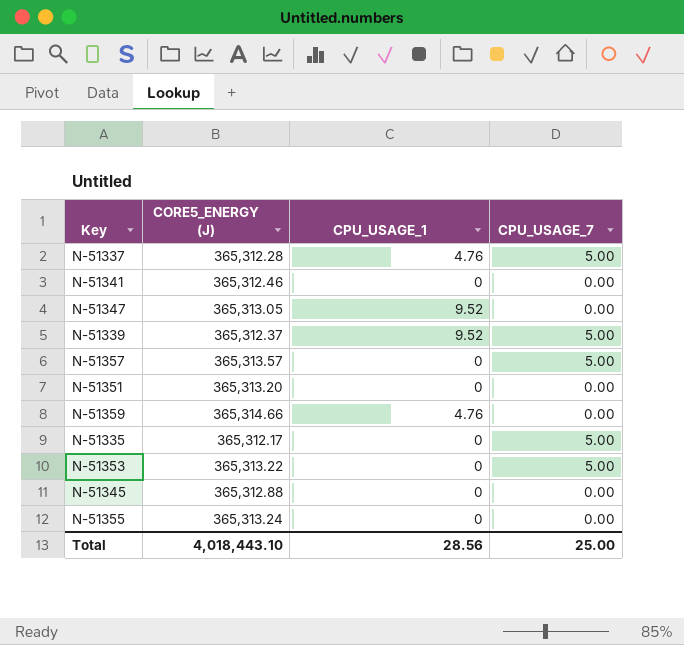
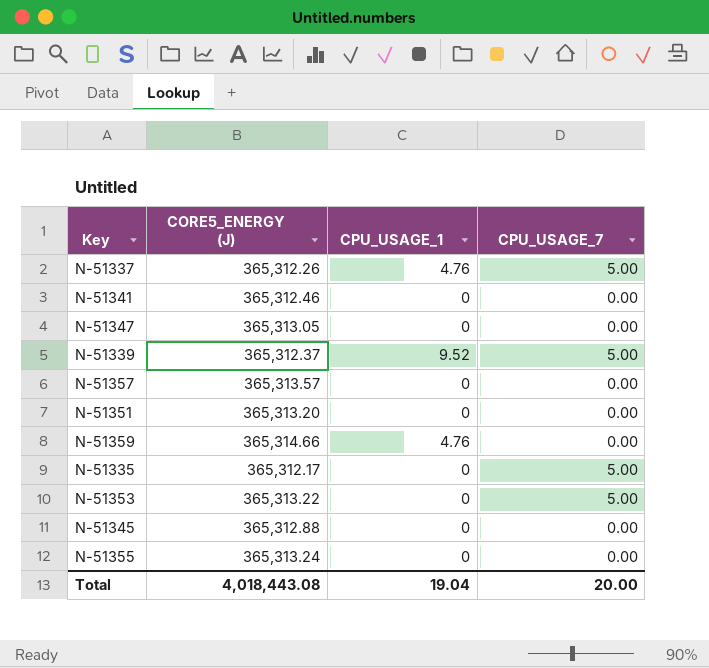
N-51337 | CORE5_ENERGY (J): 365,312.28 -> 365,312.26
N-51347 | CPU_USAGE_1: 9.52 -> 0
N-51357 | CPU_USAGE_7: 5.00 -> 0.00
Total | CORE5_ENERGY (J): 4,018,443.10 -> 4,018,443.08
Total | CPU_USAGE_1: 28.56 -> 19.04
Total | CPU_USAGE_7: 25.00 -> 20.00

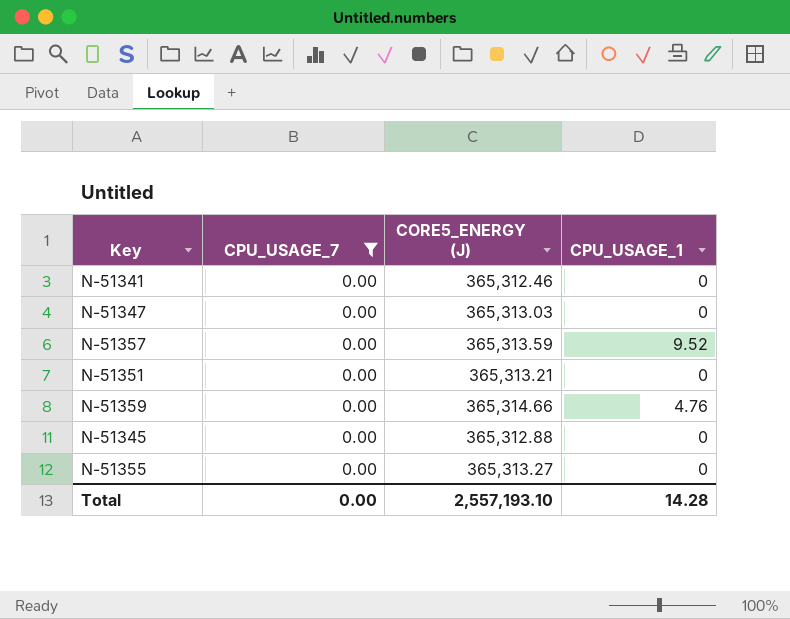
filter: none -> CPU_USAGE_7 = 0.00
column CPU_USAGE_7 | position: 4 -> 2
N-51347 | CORE5_ENERGY (J): 365,313.05 -> 365,313.03
N-51357 | CORE5_ENERGY (J): 365,313.57 -> 365,313.59
N-51357 | CPU_USAGE_1: 0 -> 9.52
N-51351 | CORE5_ENERGY (J): 365,313.20 -> 365,313.21
N-51355 | CORE5_ENERGY (J): 365,313.24 -> 365,313.27
Total | CPU_USAGE_7: 20.00 -> 0.00
Total | CORE5_ENERGY (J): 4,018,443.08 -> 2,557,193.10
Total | CPU_USAGE_1: 19.04 -> 14.28

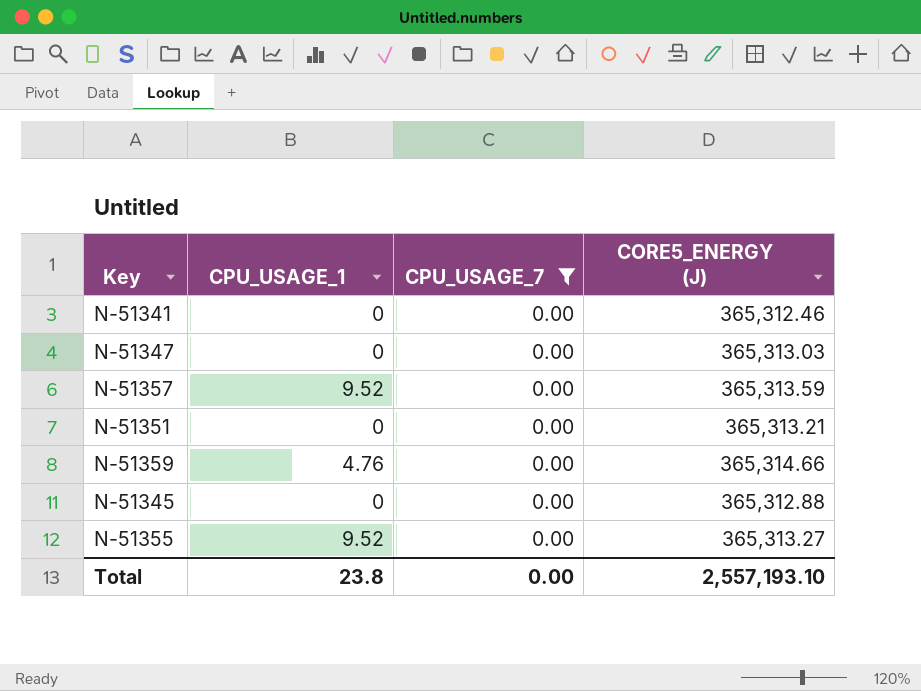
column CPU_USAGE_1 | position: 4 -> 2
N-51355 | CPU_USAGE_1: 0 -> 9.52
Total | CPU_USAGE_1: 14.28 -> 23.8

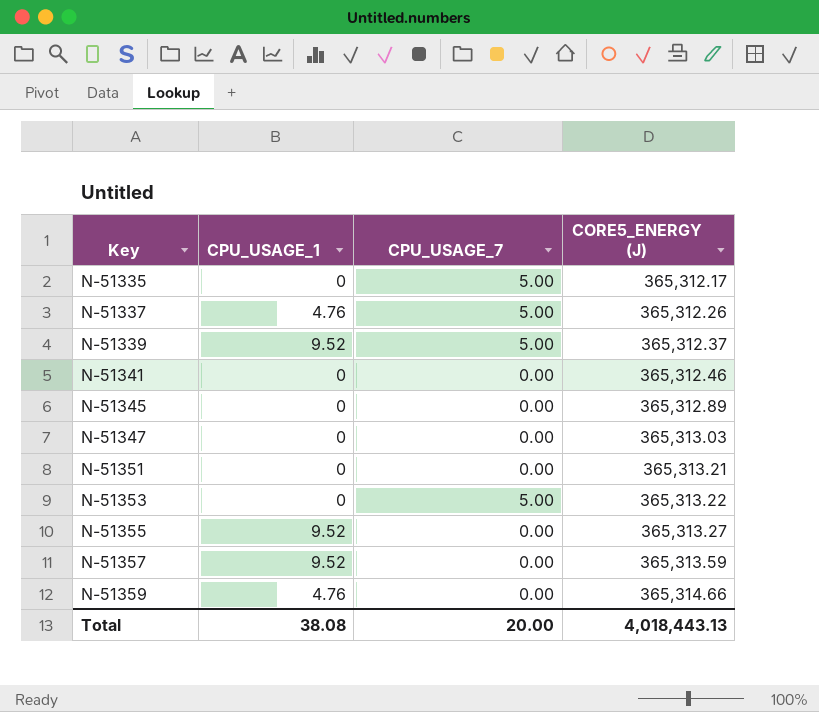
filter: CPU_USAGE_7 = 0.00 -> none
row order: none -> Key ascending
N-51345 | CORE5_ENERGY (J): 365,312.88 -> 365,312.89
Total | CPU_USAGE_1: 23.8 -> 38.08
Total | CPU_USAGE_7: 0.00 -> 20.00
Total | CORE5_ENERGY (J): 2,557,193.10 -> 4,018,443.13

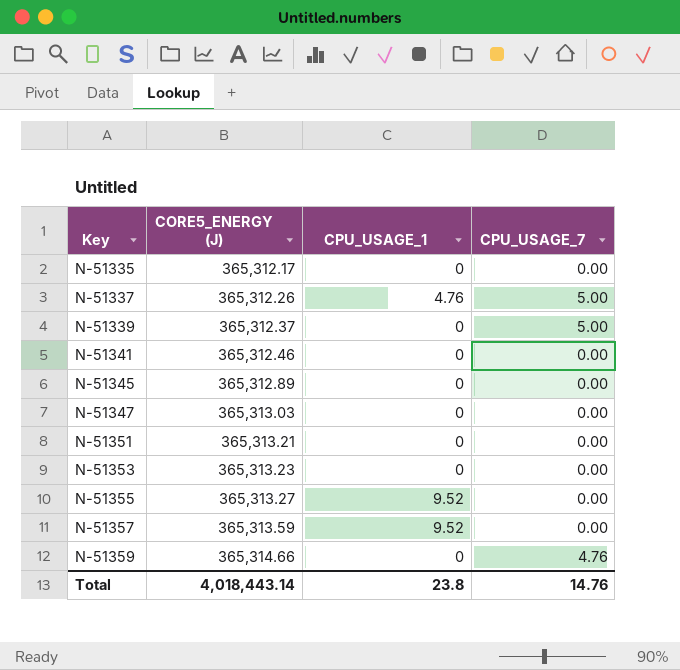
column CORE5_ENERGY (J) | position: 4 -> 2
N-51335 | CPU_USAGE_7: 5.00 -> 0.00
N-51339 | CPU_USAGE_1: 9.52 -> 0
N-51353 | CORE5_ENERGY (J): 365,313.22 -> 365,313.23
N-51353 | CPU_USAGE_7: 5.00 -> 0.00
N-51359 | CPU_USAGE_1: 4.76 -> 0
N-51359 | CPU_USAGE_7: 0.00 -> 4.76
Total | CORE5_ENERGY (J): 4,018,443.13 -> 4,018,443.14
Total | CPU_USAGE_1: 38.08 -> 23.8
Total | CPU_USAGE_7: 20.00 -> 14.76

